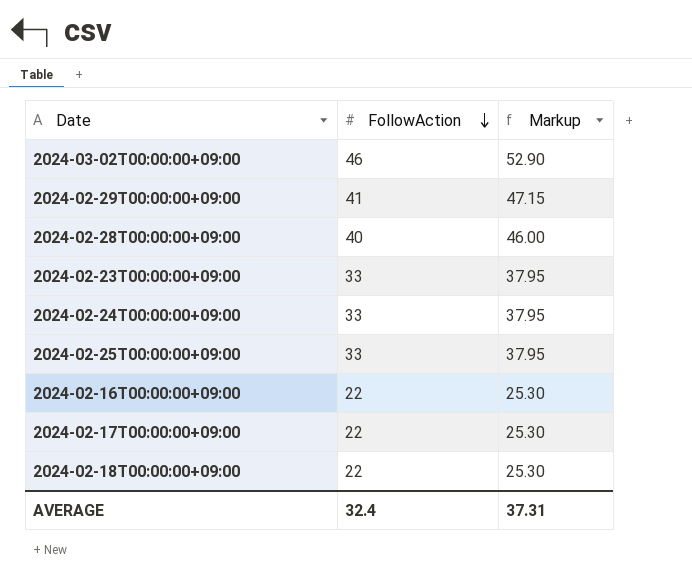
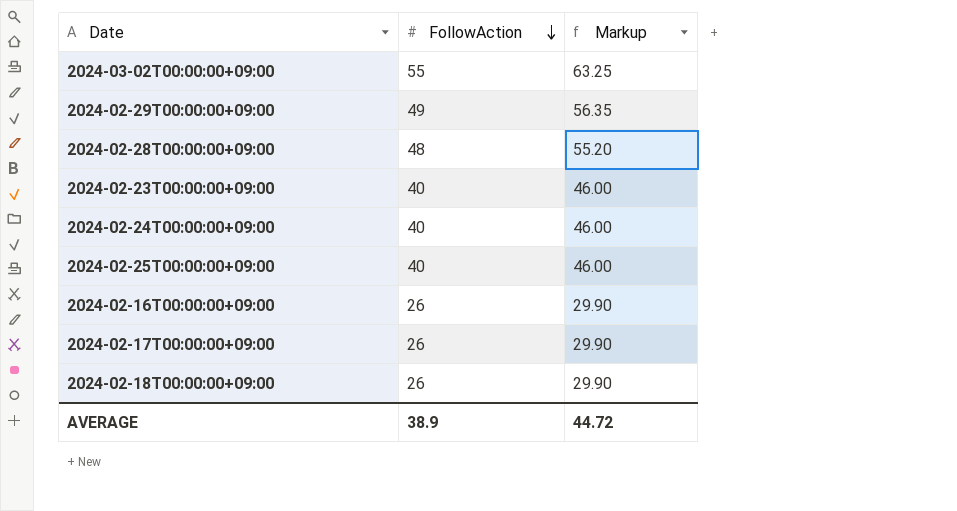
2024-03-02T00:00:00+09:00 | FollowAction: 46 -> 55
2024-03-02T00:00:00+09:00 | Markup: 52.90 -> 63.25
2024-02-29T00:00:00+09:00 | FollowAction: 41 -> 49
2024-02-29T00:00:00+09:00 | Markup: 47.15 -> 56.35
2024-02-28T00:00:00+09:00 | FollowAction: 40 -> 48
2024-02-28T00:00:00+09:00 | Markup: 46.00 -> 55.20
2024-02-23T00:00:00+09:00 | FollowAction: 33 -> 40
2024-02-23T00:00:00+09:00 | Markup: 37.95 -> 46.00
2024-02-24T00:00:00+09:00 | FollowAction: 33 -> 40
2024-02-24T00:00:00+09:00 | Markup: 37.95 -> 46.00
2024-02-25T00:00:00+09:00 | FollowAction: 33 -> 40
2024-02-25T00:00:00+09:00 | Markup: 37.95 -> 46.00
2024-02-16T00:00:00+09:00 | FollowAction: 22 -> 26
2024-02-16T00:00:00+09:00 | Markup: 25.30 -> 29.90
2024-02-17T00:00:00+09:00 | FollowAction: 22 -> 26
2024-02-17T00:00:00+09:00 | Markup: 25.30 -> 29.90
2024-02-18T00:00:00+09:00 | FollowAction: 22 -> 26
2024-02-18T00:00:00+09:00 | Markup: 25.30 -> 29.90
AVERAGE | FollowAction: 32.4 -> 38.9
AVERAGE | Markup: 37.31 -> 44.72

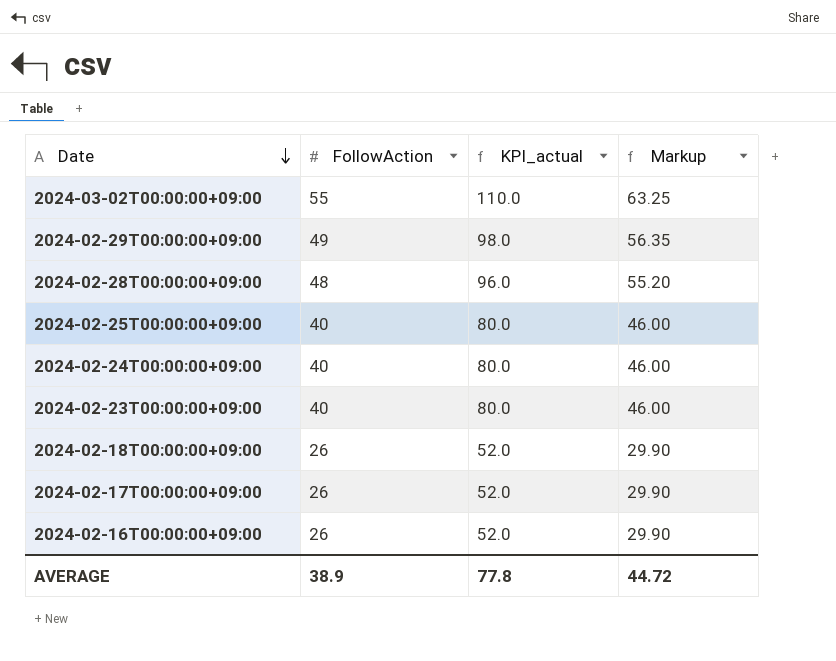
row order: FollowAction descending -> Date descending
column KPI_actual | formula: none -> [FollowAction] * 2

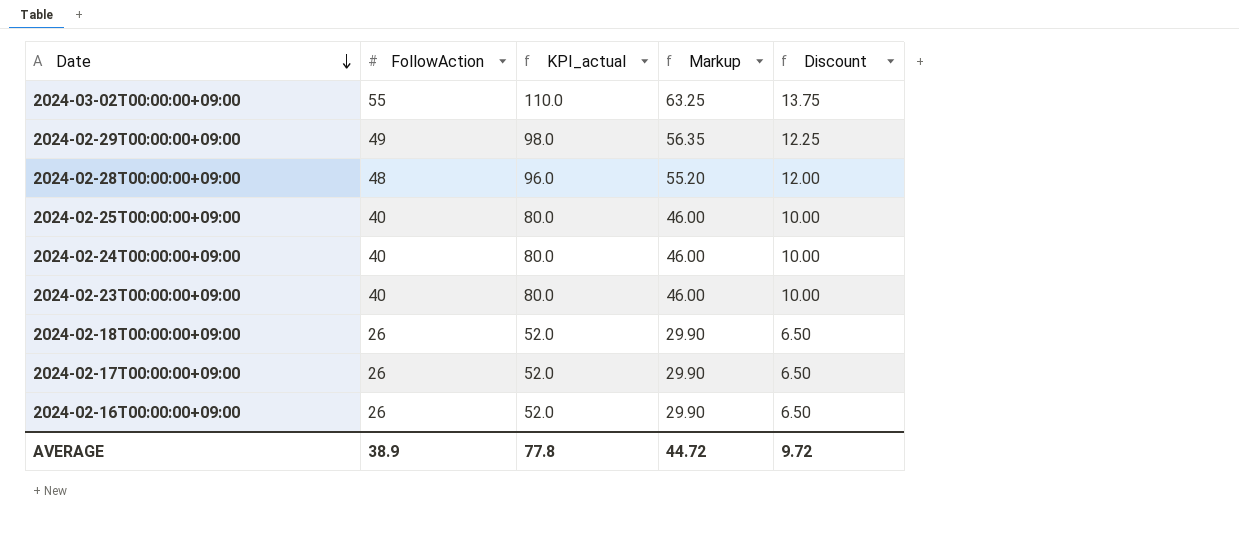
column Discount | formula: none -> [FollowAction] * 0.25

